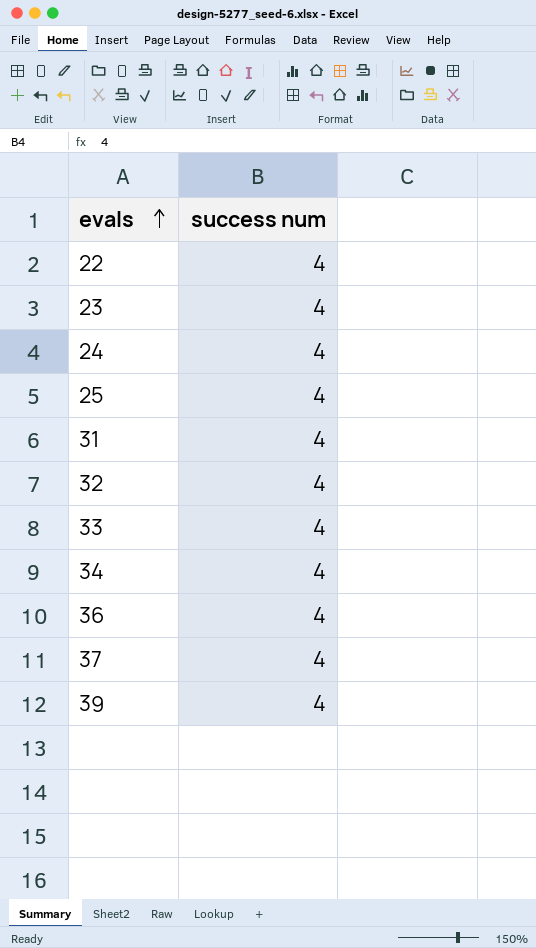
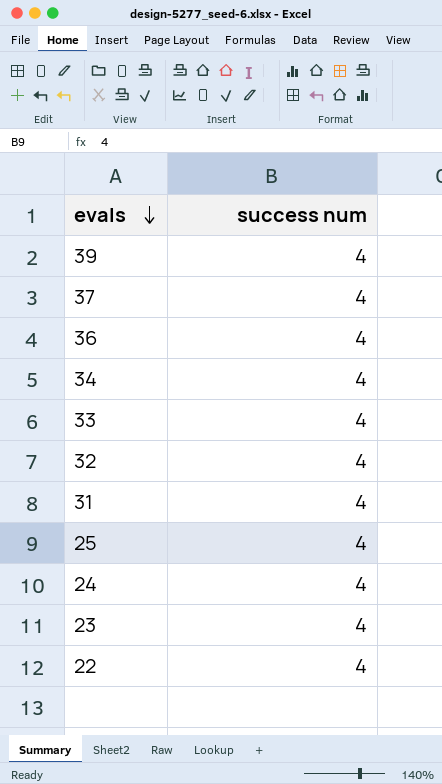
row order: evals ascending -> evals descending

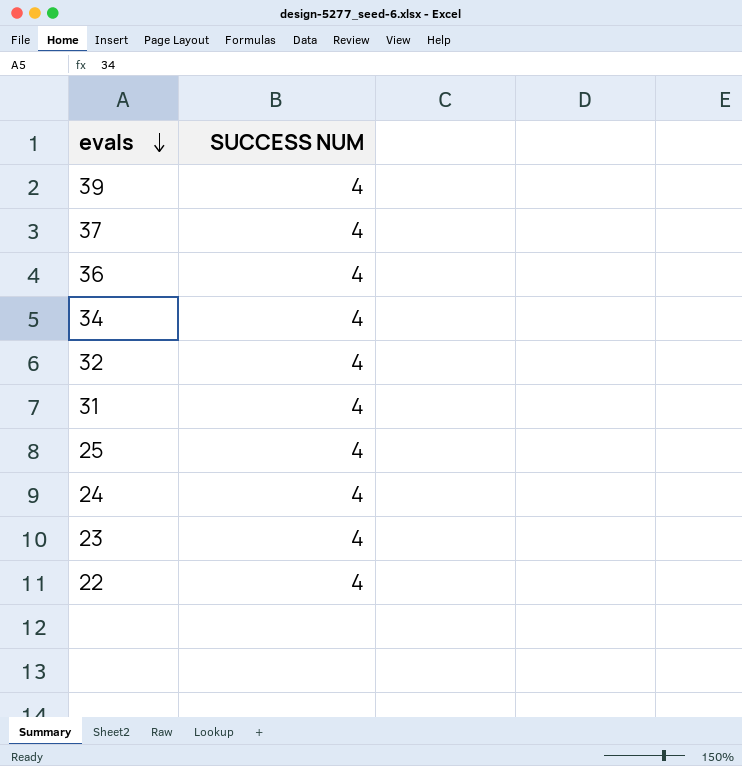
column name: success num -> SUCCESS NUM
row 33: 4 -> none

